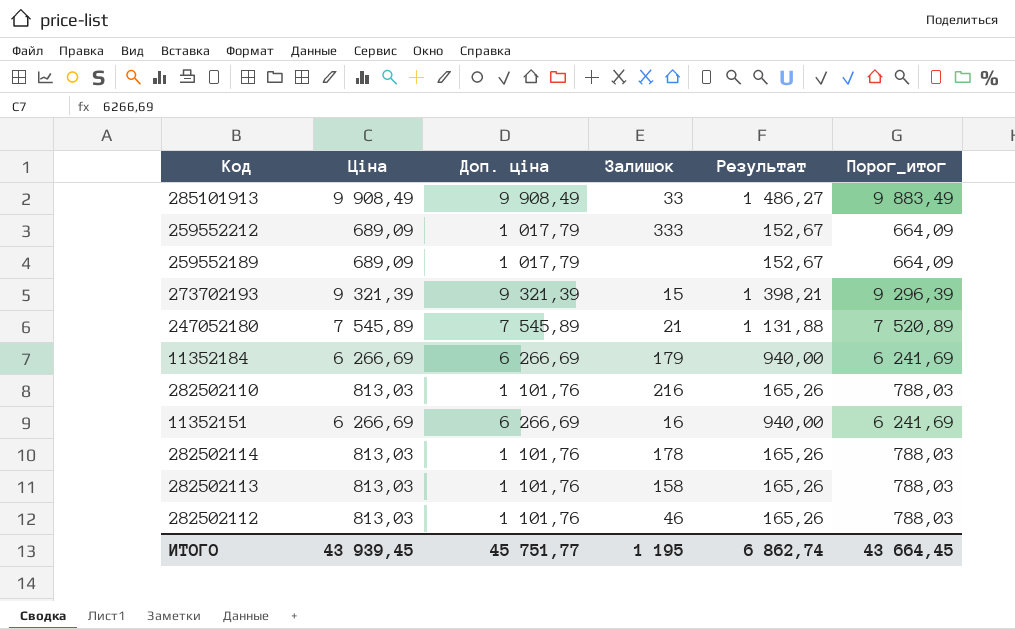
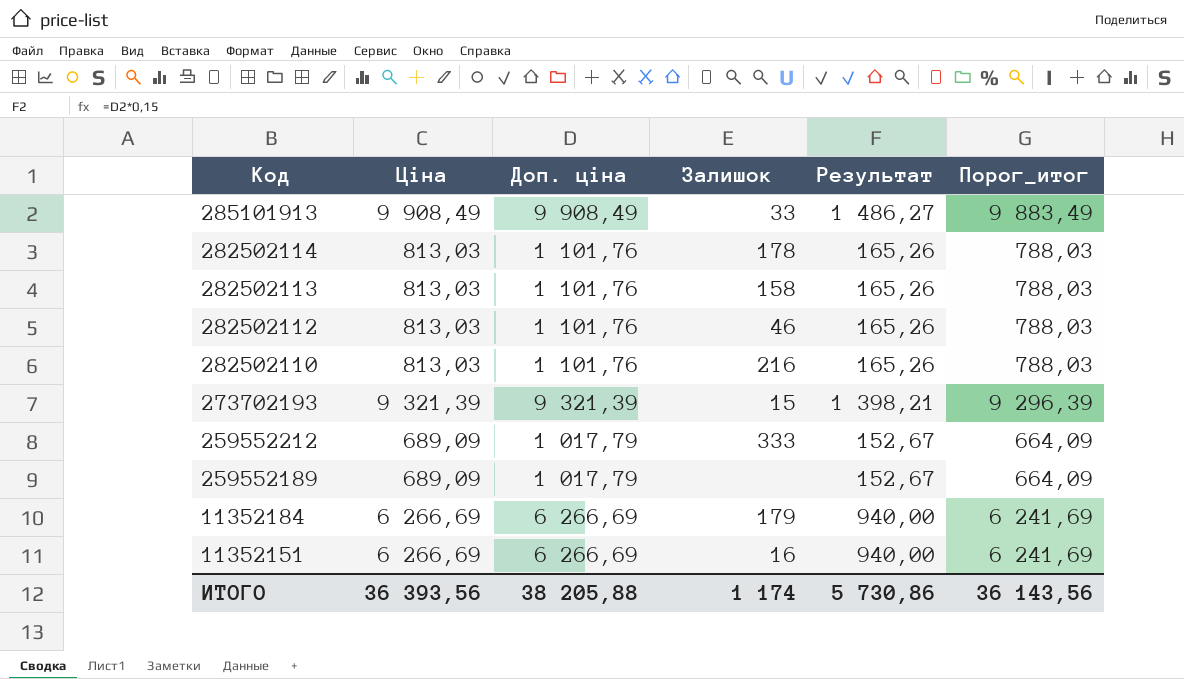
row order: none -> Код descending
row 247052180: 7 545,89 | 7 545,89 | 21 | 1 131,88 | 7 520,89 -> none
ИТОГО | Ціна: 43 939,45 -> 36 393,56
ИТОГО | Доп. ціна: 45 751,77 -> 38 205,88
ИТОГО | Залишок: 1 195 -> 1 174
ИТОГО | Результат: 6 862,74 -> 5 730,86
ИТОГО | Порог_итог: 43 664,45 -> 36 143,56

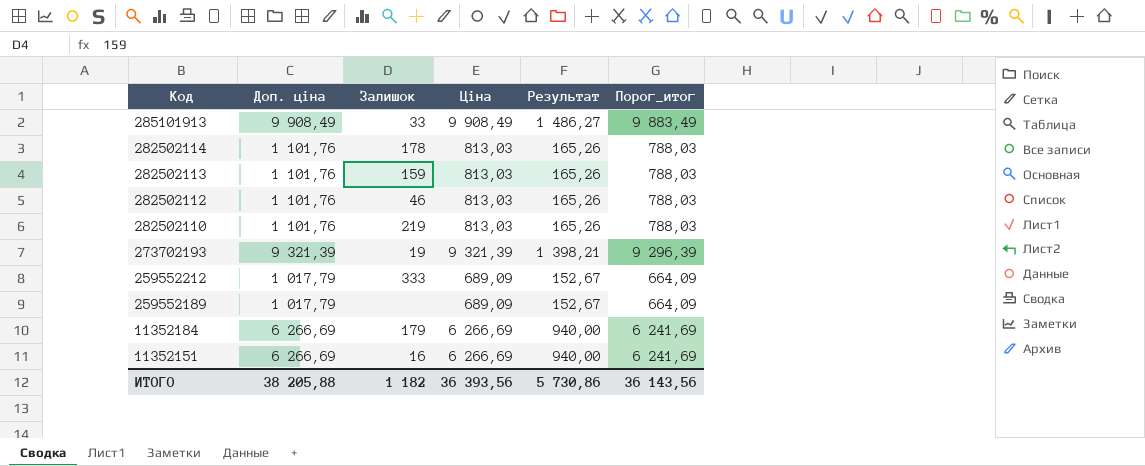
column Ціна | position: 2 -> 4
282502113 | Залишок: 158 -> 159
282502110 | Залишок: 216 -> 219
273702193 | Залишок: 15 -> 19
ИТОГО | Залишок: 1 174 -> 1 182

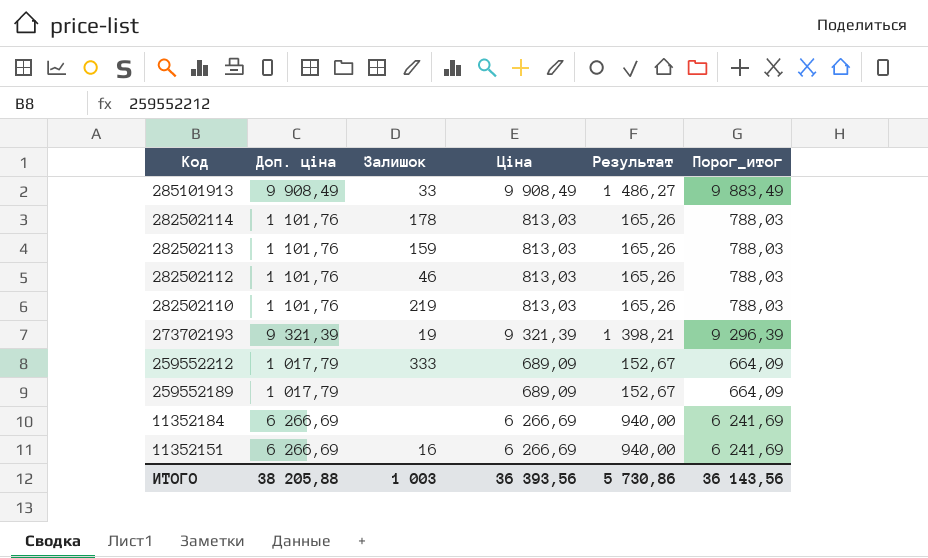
11352184 | Залишок: 179 -> none
ИТОГО | Залишок: 1 182 -> 1 003

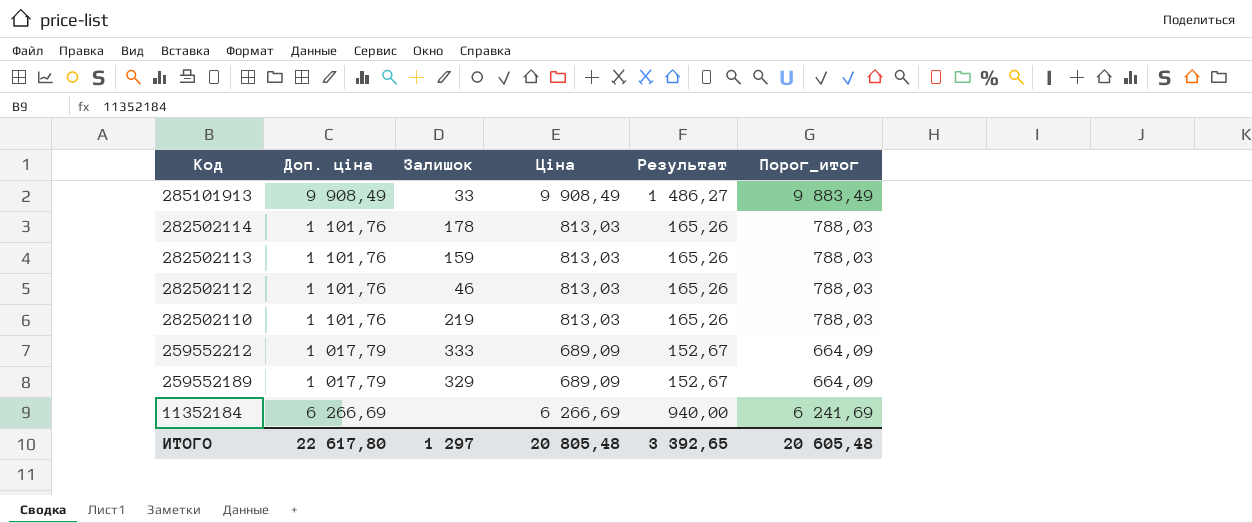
row 273702193: 9 321,39 | 19 | 9 321,39 | 1 398,21 | 9 296,39 -> none
row 11352151: 6 266,69 | 16 | 6 266,69 | 940,00 | 6 241,69 -> none
259552189 | Залишок: none -> 329
ИТОГО | Доп. ціна: 38 205,88 -> 22 617,80
ИТОГО | Залишок: 1 003 -> 1 297
ИТОГО | Ціна: 36 393,56 -> 20 805,48
ИТОГО | Результат: 5 730,86 -> 3 392,65
ИТОГО | Порог_итог: 36 143,56 -> 20 605,48

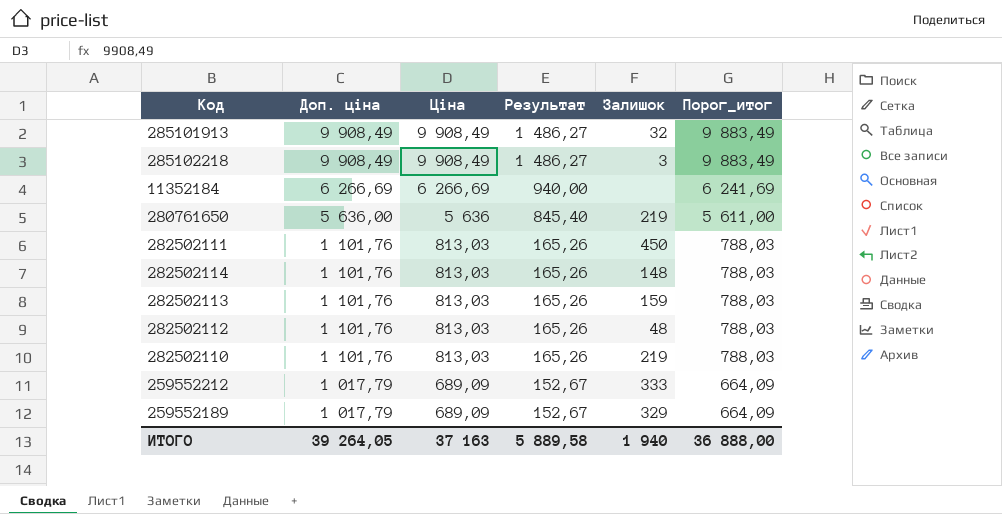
row order: Код descending -> Доп. ціна descending
column Залишок | position: 3 -> 5
285101913 | Залишок: 33 -> 32
row 285102218: none -> 9 908,49 | 9 908,49 | 1 486,27 | 3 | 9 883,49
row 280761650: none -> 5 636,00 | 5 636 | 845,40 | 219 | 5 611,00
row 282502111: none -> 1 101,76 | 813,03 | 165,26 | 450 | 788,03
282502114 | Залишок: 178 -> 148
282502112 | Залишок: 46 -> 48
ИТОГО | Доп. ціна: 22 617,80 -> 39 264,05
ИТОГО | Ціна: 20 805,48 -> 37 163
ИТОГО | Результат: 3 392,65 -> 5 889,58
ИТОГО | Залишок: 1 297 -> 1 940
ИТОГО | Порог_итог: 20 605,48 -> 36 888,00

